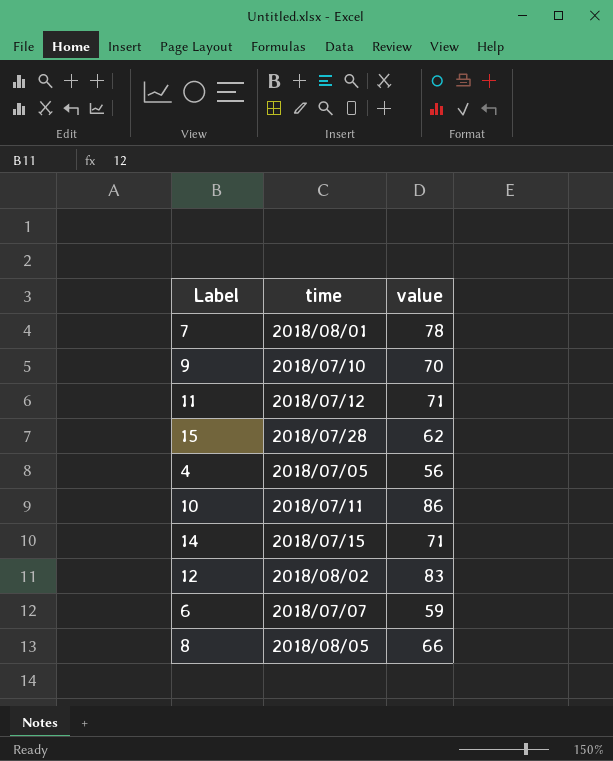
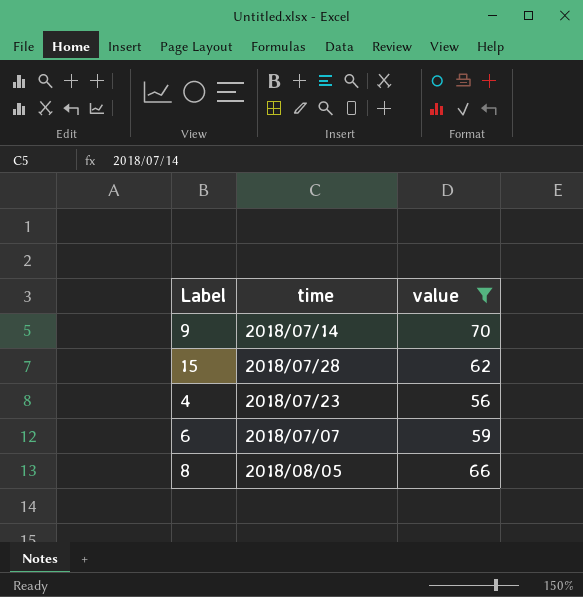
filter: none -> value <= 70
9 | time: 2018/07/10 -> 2018/07/14
4 | time: 2018/07/05 -> 2018/07/23

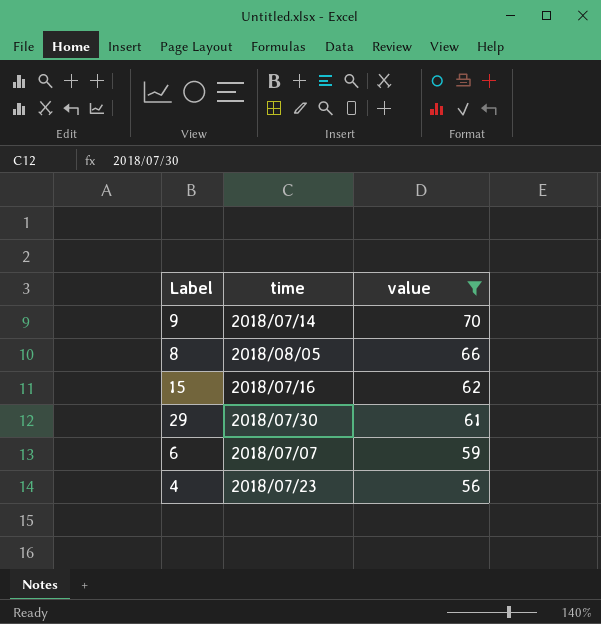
row order: none -> value descending
15 | time: 2018/07/28 -> 2018/07/16
row 29: none -> 2018/07/30 | 61

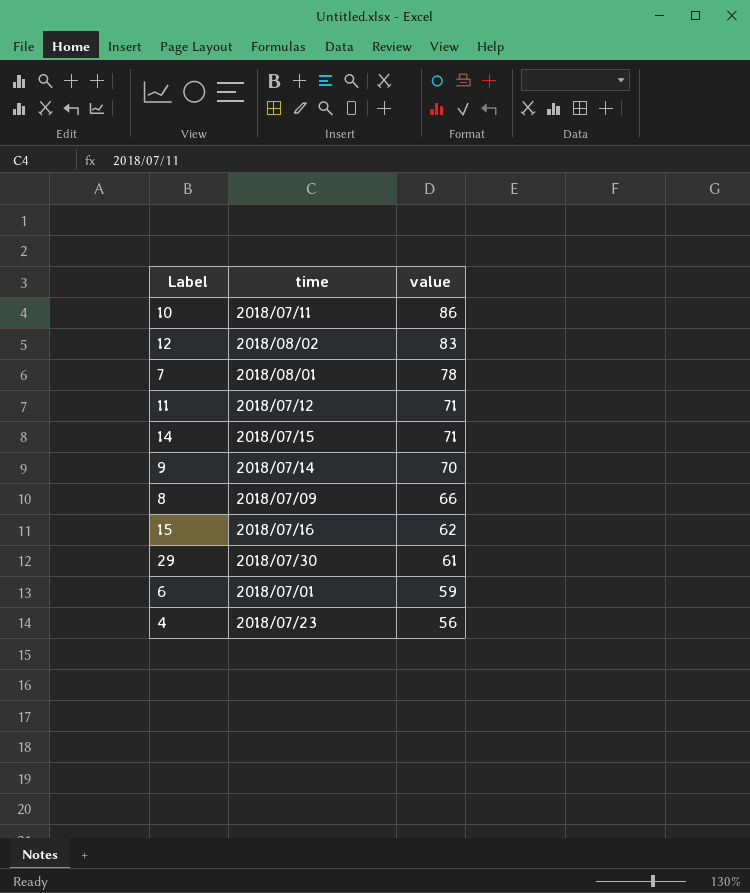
filter: value <= 70 -> none
8 | time: 2018/08/05 -> 2018/07/09
6 | time: 2018/07/07 -> 2018/07/01

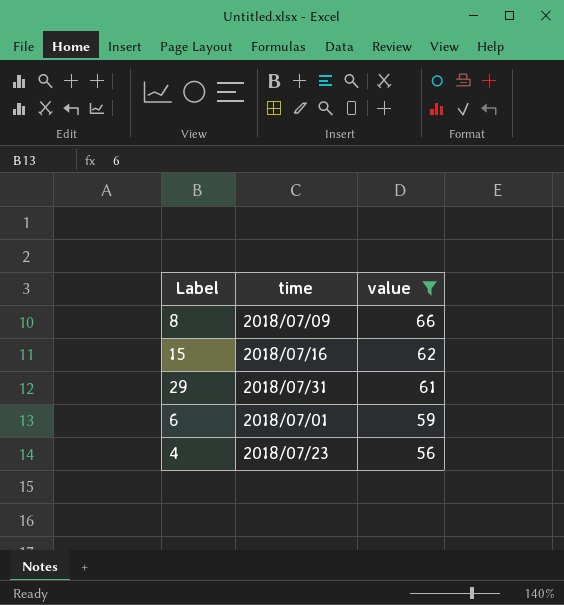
filter: none -> value <= 66
29 | time: 2018/07/30 -> 2018/07/31

